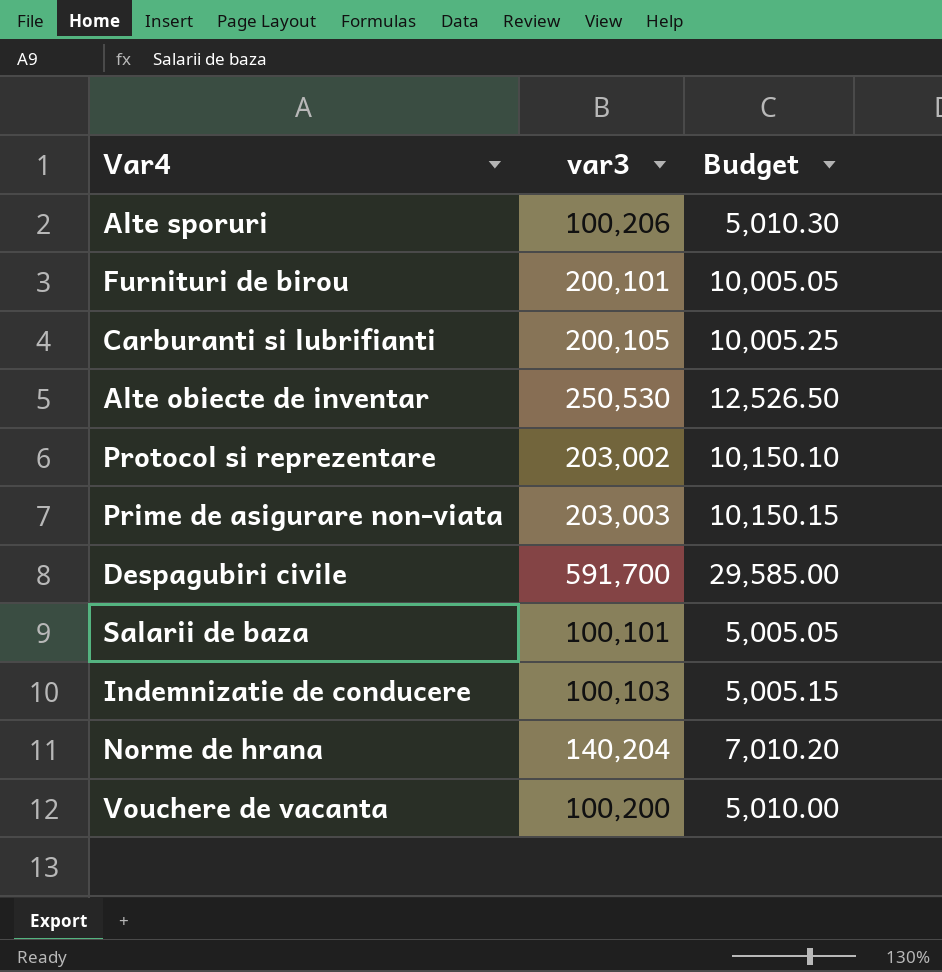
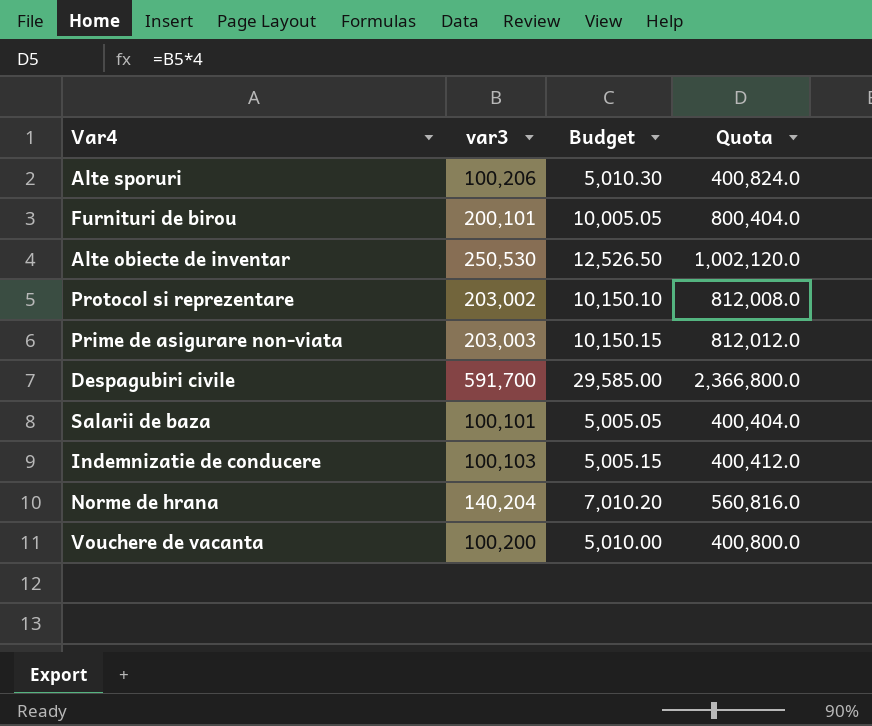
column Quota | formula: none -> [var3] * 4
row Carburanti si lubrifianti: 200,105 | 10,005.25 -> none

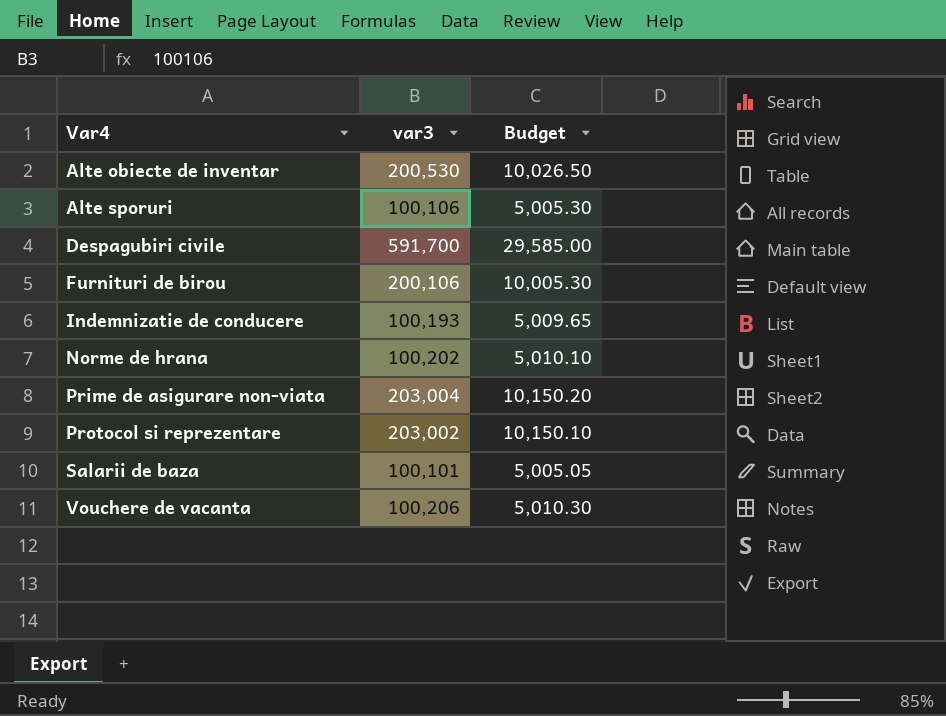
row order: none -> Var4 ascending
column Quota | formula: [var3] * 4 -> none
Alte obiecte de inventar | var3: 250,530 -> 200,530
Alte obiecte de inventar | Budget: 12,526.50 -> 10,026.50
Alte sporuri | var3: 100,206 -> 100,106
Alte sporuri | Budget: 5,010.30 -> 5,005.30
Furnituri de birou | var3: 200,101 -> 200,106
Furnituri de birou | Budget: 10,005.05 -> 10,005.30
Indemnizatie de conducere | var3: 100,103 -> 100,193
Indemnizatie de conducere | Budget: 5,005.15 -> 5,009.65
Norme de hrana | var3: 140,204 -> 100,202
Norme de hrana | Budget: 7,010.20 -> 5,010.10
Prime de asigurare non-viata | var3: 203,003 -> 203,004
Prime de asigurare non-viata | Budget: 10,150.15 -> 10,150.20
Vouchere de vacanta | var3: 100,200 -> 100,206
Vouchere de vacanta | Budget: 5,010.00 -> 5,010.30

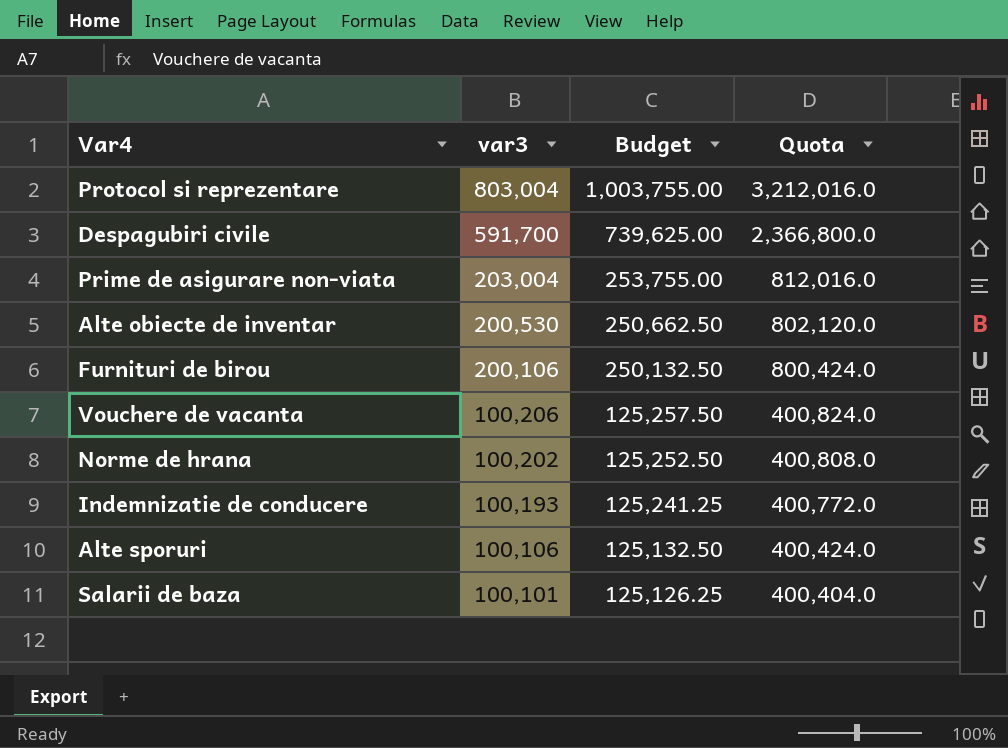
row order: Var4 ascending -> var3 descending
column Budget | formula: [var3] * 0.05 -> [var3] * 1.25
column Quota | formula: none -> [var3] * 4
Protocol si reprezentare | var3: 203,002 -> 803,004

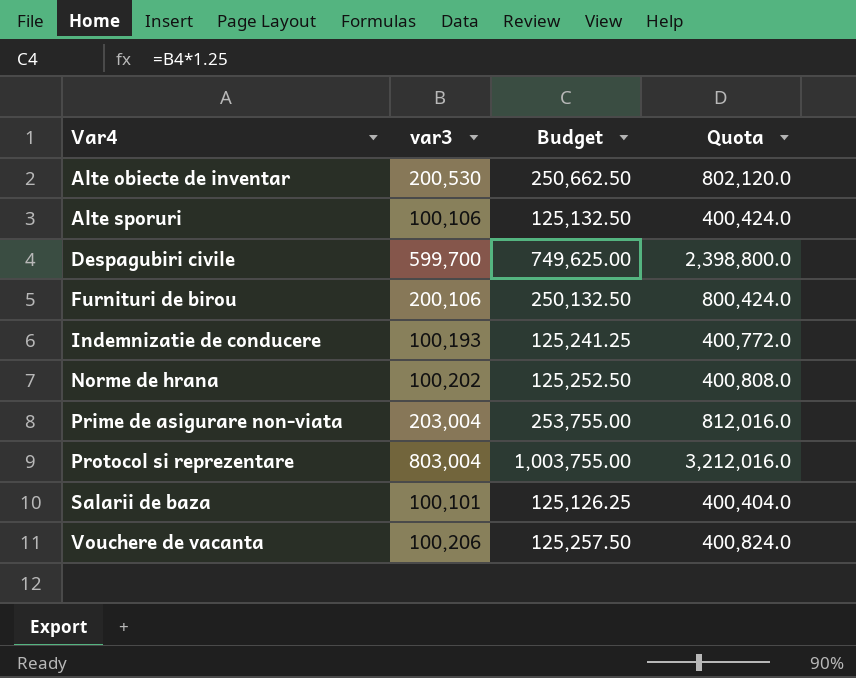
row order: var3 descending -> Var4 ascending
Despagubiri civile | var3: 591,700 -> 599,700
Despagubiri civile | Budget: 739,625.00 -> 749,625.00
Despagubiri civile | Quota: 2,366,800.0 -> 2,398,800.0

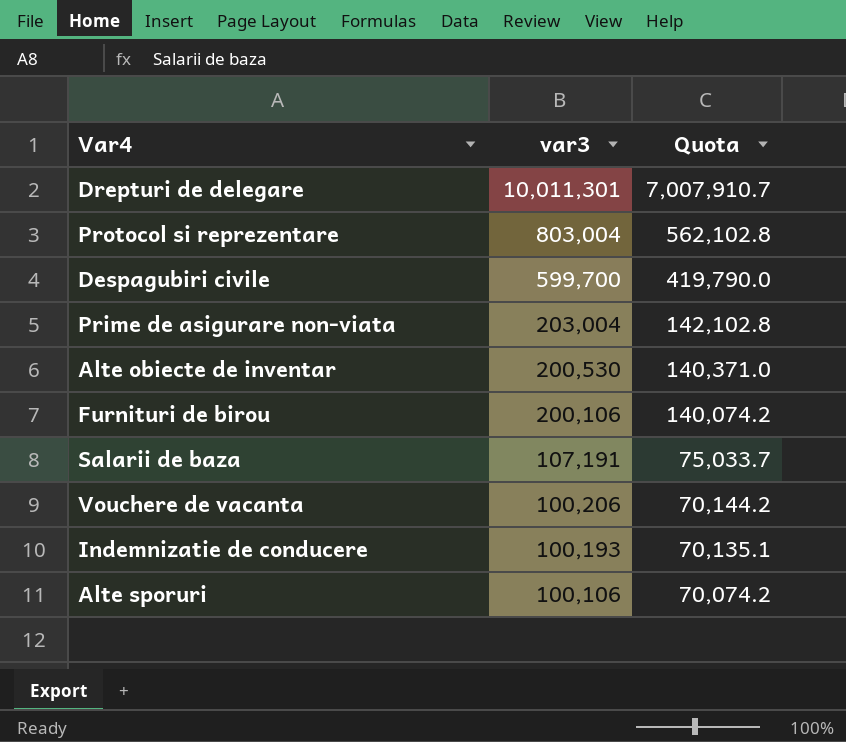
row order: Var4 ascending -> var3 descending
column Budget | formula: [var3] * 1.25 -> none
column Quota | formula: [var3] * 4 -> [var3] * 0.7
row Norme de hrana: 100,202 | 125,252.50 | 400,808.0 -> none
row Drepturi de delegare: none -> 10,011,301 | 7,007,910.7
Salarii de baza | var3: 100,101 -> 107,191

